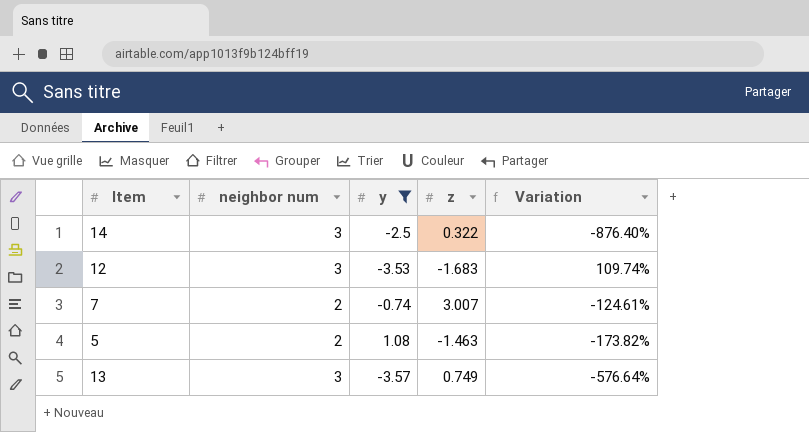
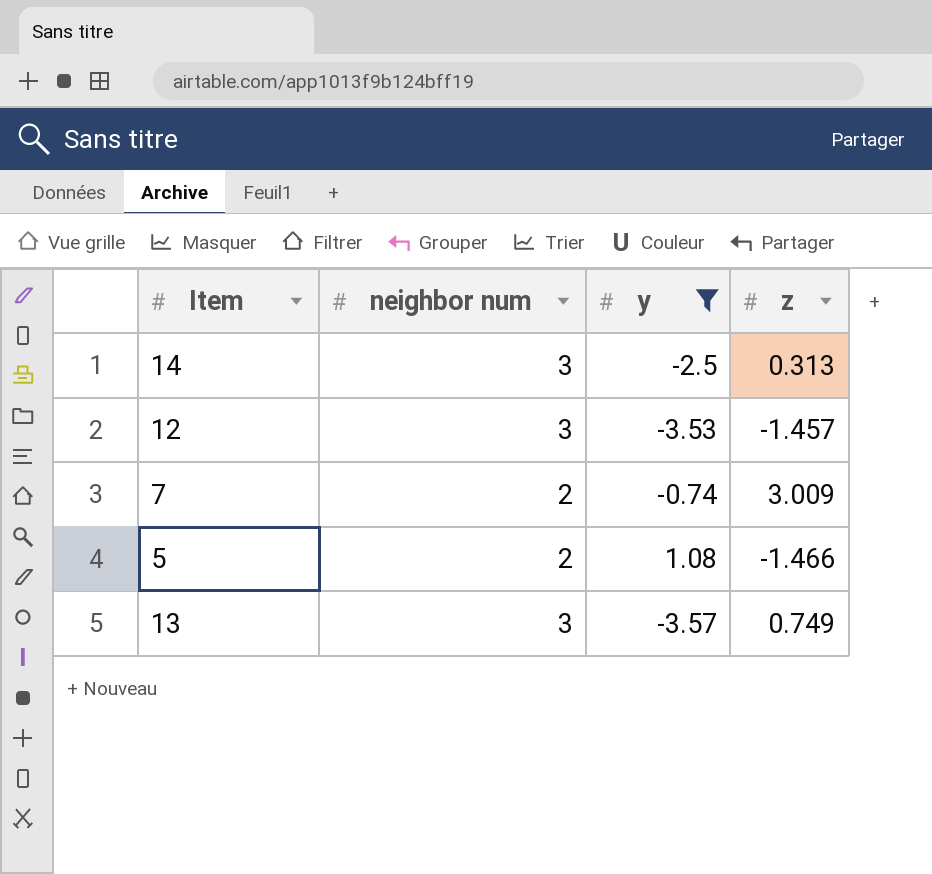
column Variation | formula: ([y] - [z]) / [z] -> none
14 | z: 0.322 -> 0.313
12 | z: -1.683 -> -1.457
7 | z: 3.007 -> 3.009
5 | z: -1.463 -> -1.466

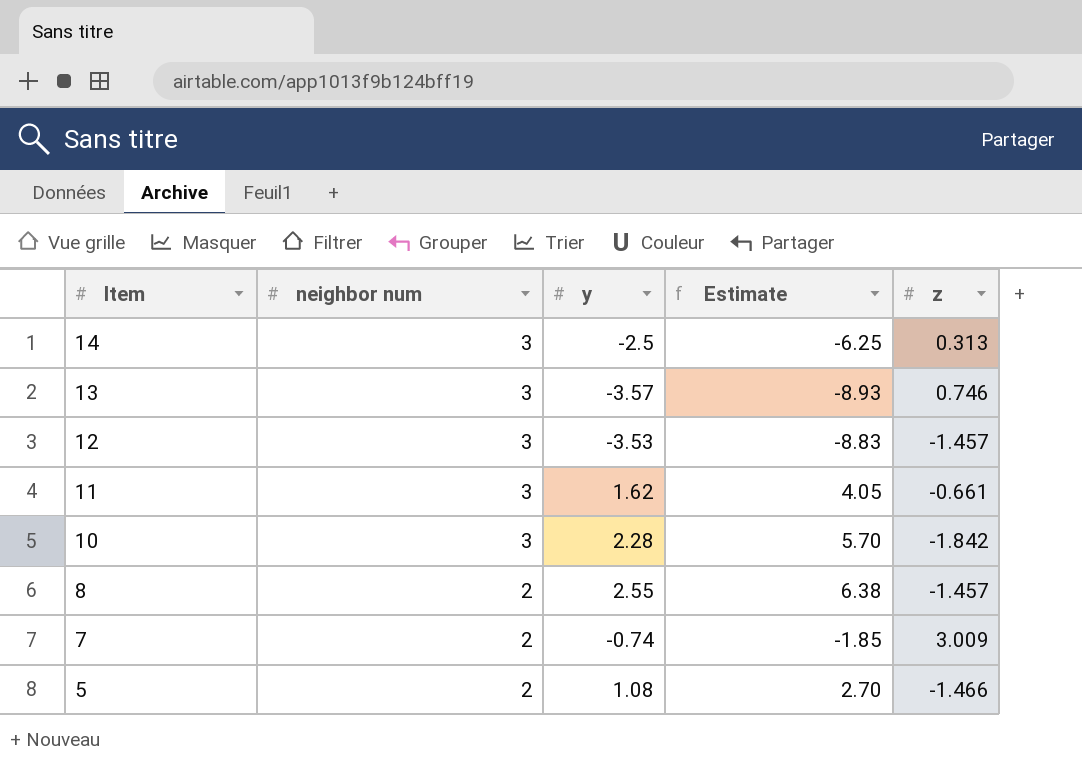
filter: y <= 1.08 -> none
row order: none -> Item descending
column Estimate | formula: none -> [y] * 2.5
13 | z: 0.749 -> 0.746

